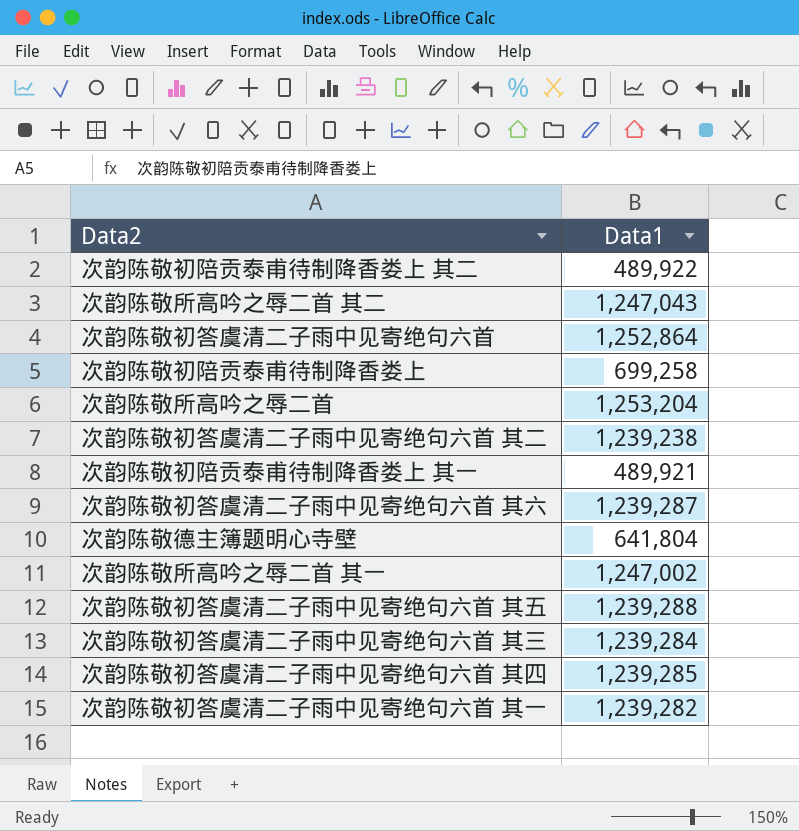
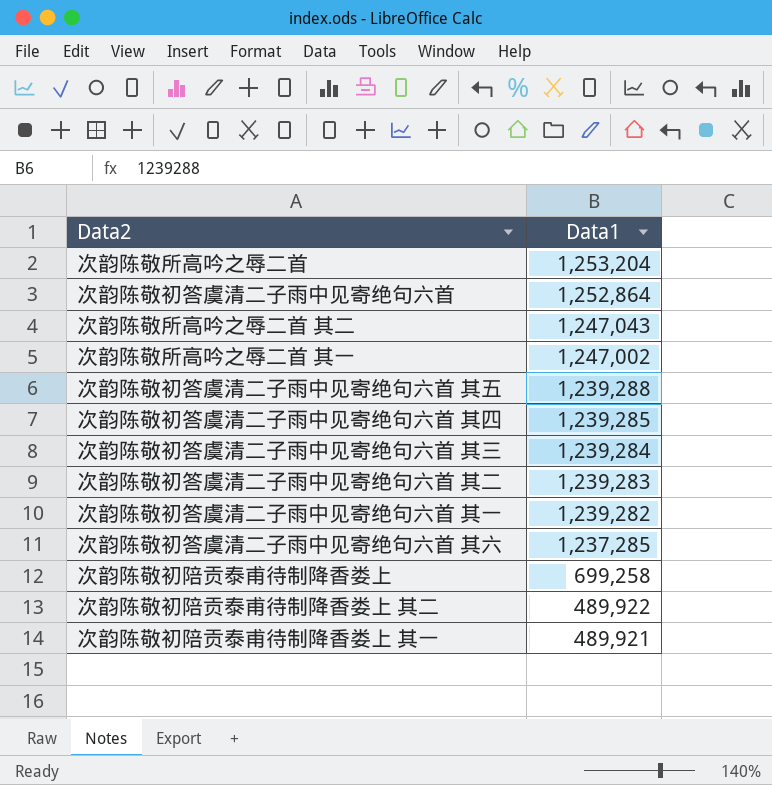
row order: none -> Data1 descending
row 次韵陈敬德主簿题明心寺壁: 641,804 -> none
次韵陈敬初答虞清二子雨中见寄绝句六首 其二 | Data1: 1,239,238 -> 1,239,283
次韵陈敬初答虞清二子雨中见寄绝句六首 其六 | Data1: 1,239,287 -> 1,237,285

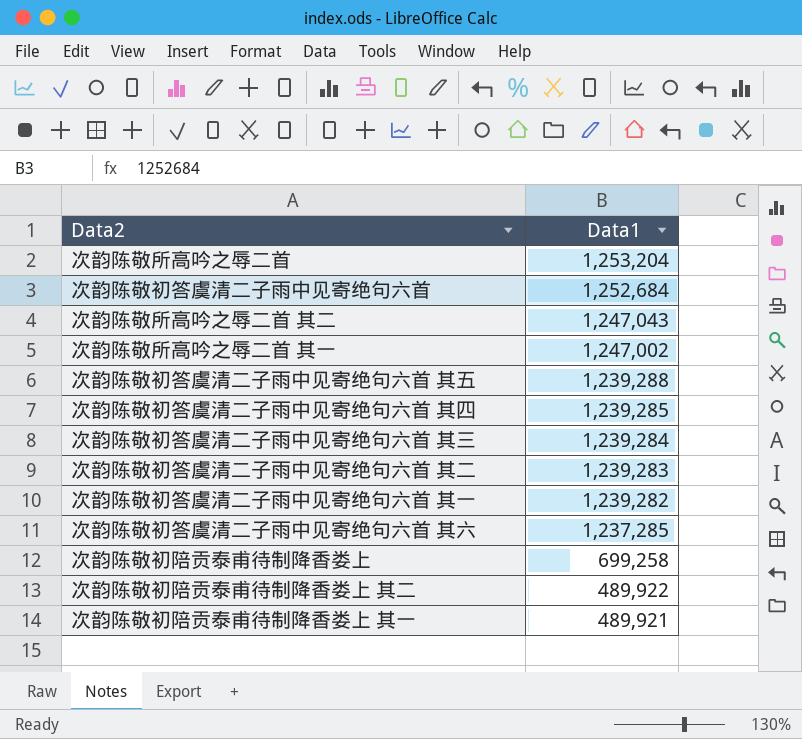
次韵陈敬初答虞清二子雨中见寄绝句六首 | Data1: 1,252,864 -> 1,252,684

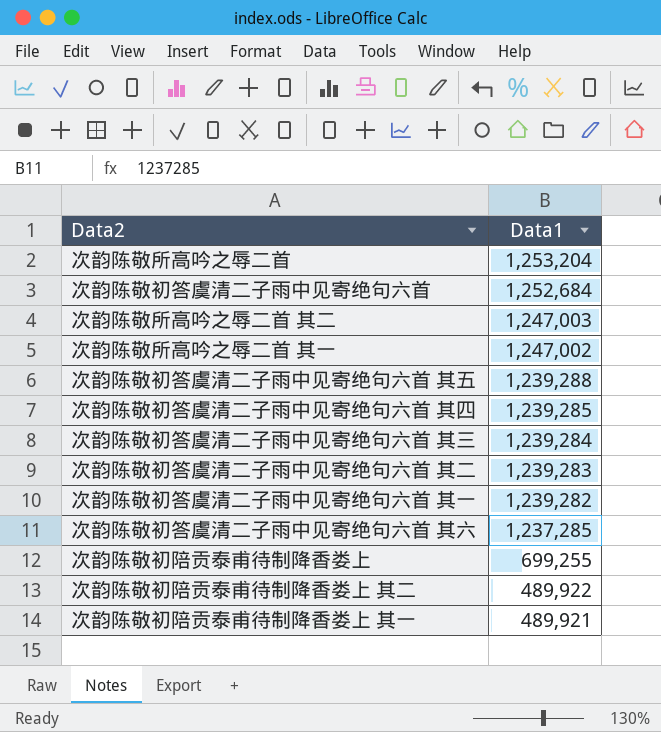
次韵陈敬所高吟之辱二首 其二 | Data1: 1,247,043 -> 1,247,003
次韵陈敬初陪贡泰甫待制降香娄上 | Data1: 699,258 -> 699,255

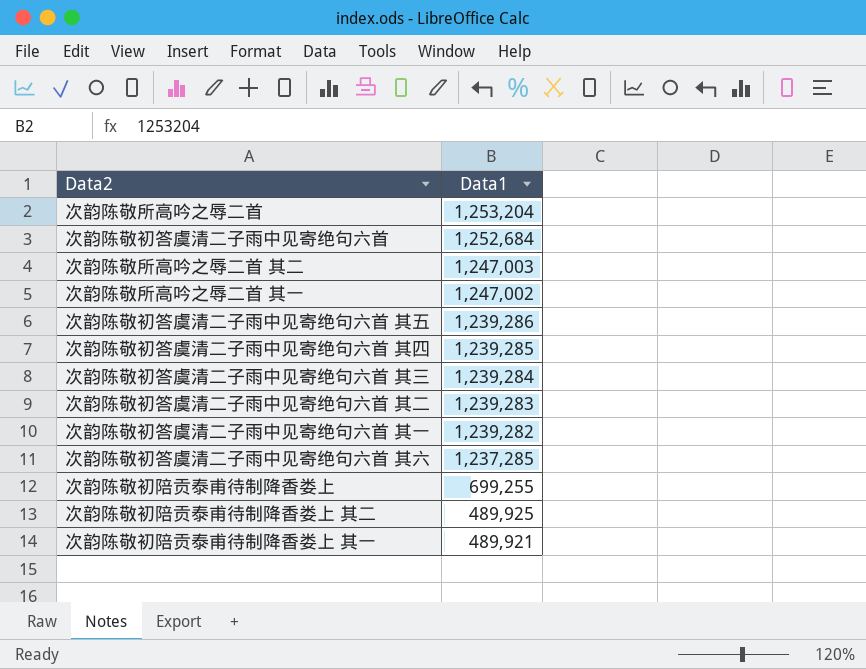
次韵陈敬初答虞清二子雨中见寄绝句六首 其五 | Data1: 1,239,288 -> 1,239,286
次韵陈敬初陪贡泰甫待制降香娄上 其二 | Data1: 489,922 -> 489,925

